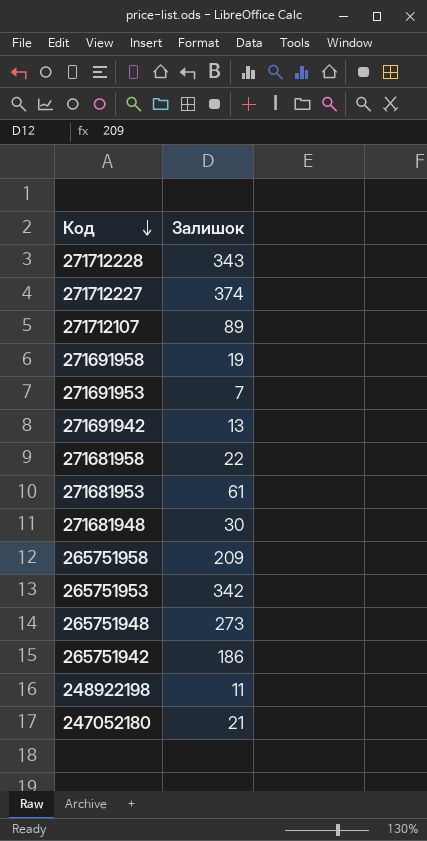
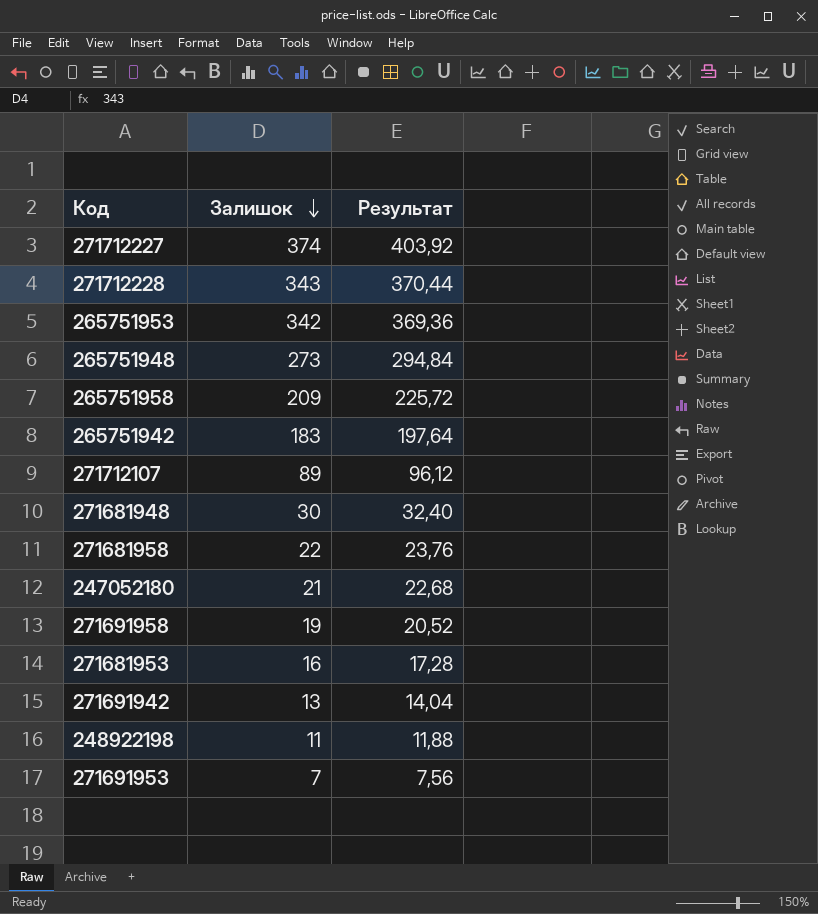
row order: Код descending -> Залишок descending
column Результат | formula: none -> [Залишок] * 1,08
265751942 | Залишок: 186 -> 183
271681953 | Залишок: 61 -> 16

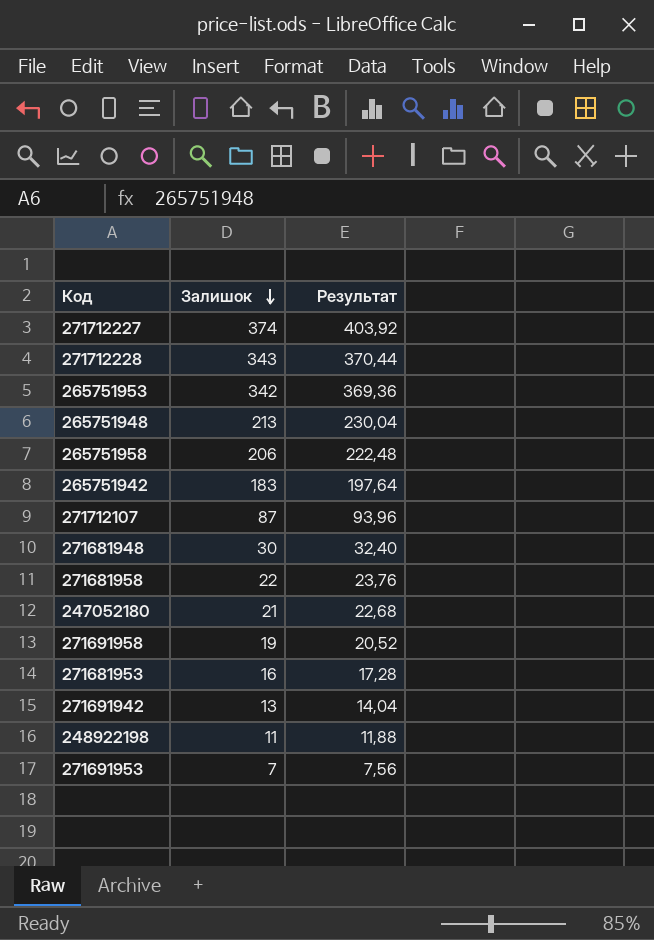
265751948 | Залишок: 273 -> 213
265751948 | Результат: 294,84 -> 230,04
265751958 | Залишок: 209 -> 206
265751958 | Результат: 225,72 -> 222,48
271712107 | Залишок: 89 -> 87
271712107 | Результат: 96,12 -> 93,96

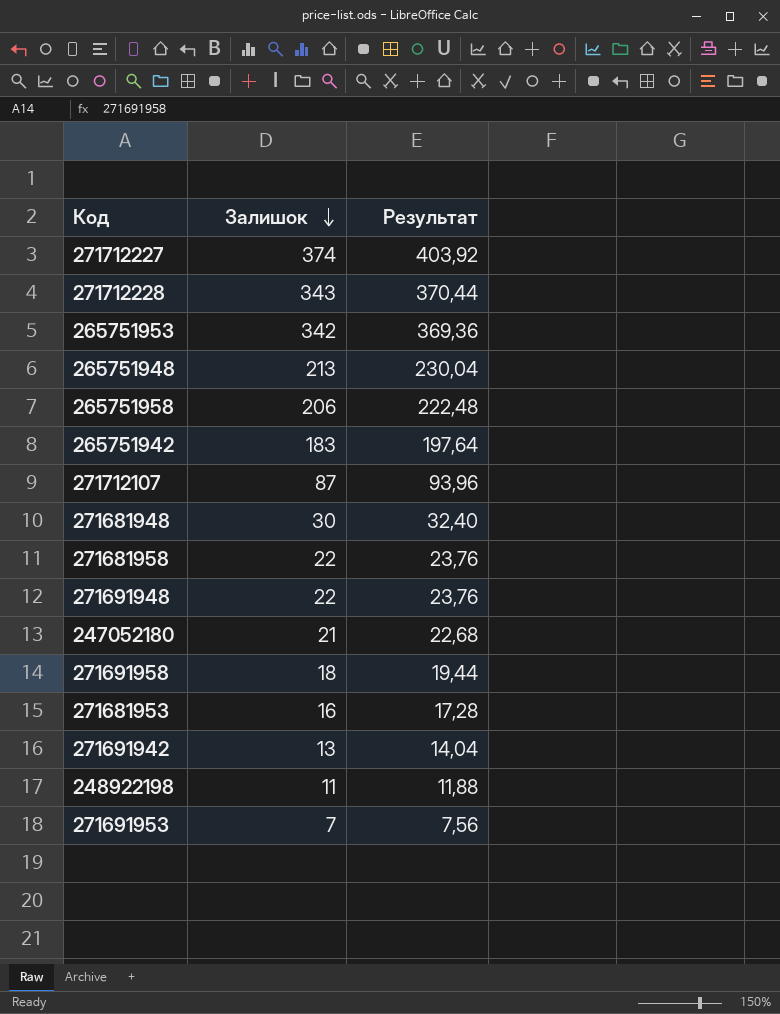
row 271691948: none -> 22 | 23,76
271691958 | Залишок: 19 -> 18
271691958 | Результат: 20,52 -> 19,44

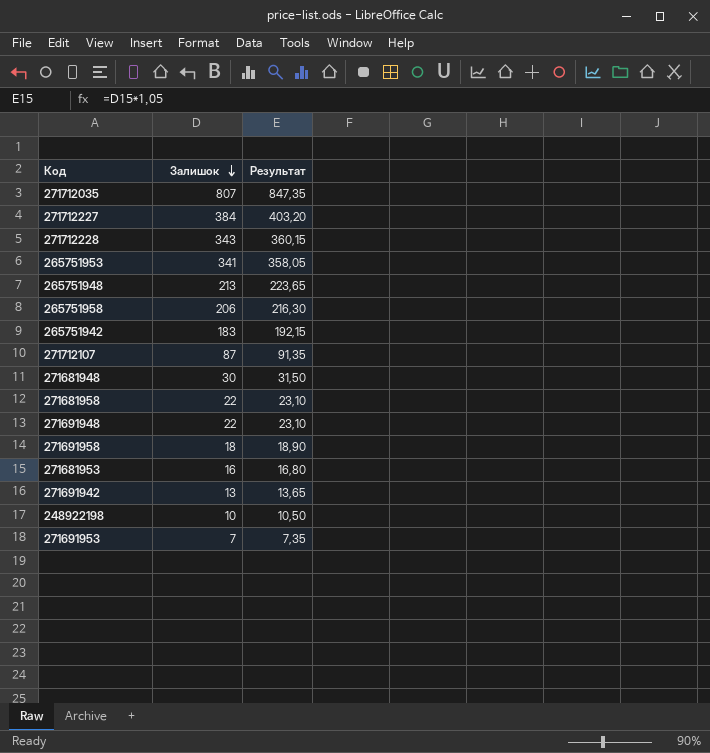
column Результат | formula: [Залишок] * 1,08 -> [Залишок] * 1,05
row 247052180: 21 | 22,68 -> none
row 271712035: none -> 807 | 847,35
271712227 | Залишок: 374 -> 384
265751953 | Залишок: 342 -> 341
248922198 | Залишок: 11 -> 10

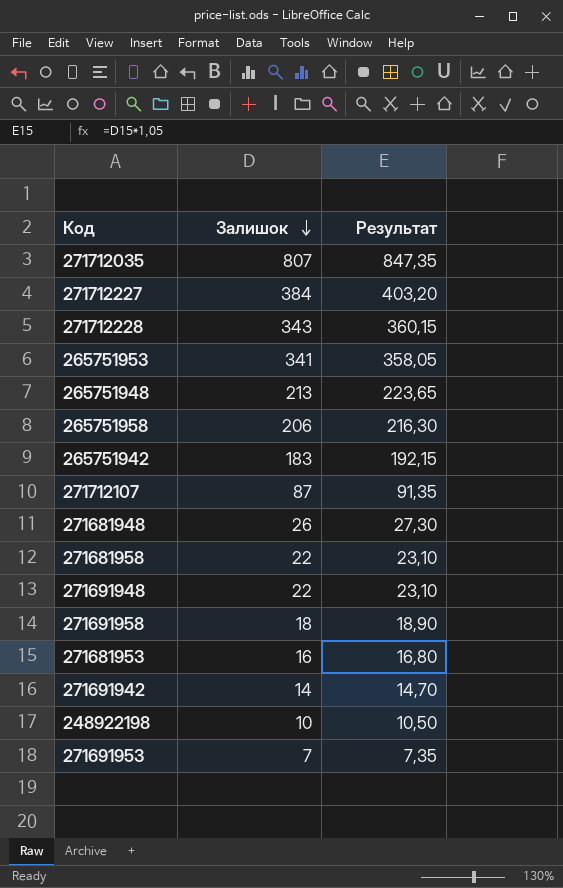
271681948 | Залишок: 30 -> 26
271681948 | Результат: 31,50 -> 27,30
271691942 | Залишок: 13 -> 14
271691942 | Результат: 13,65 -> 14,70

